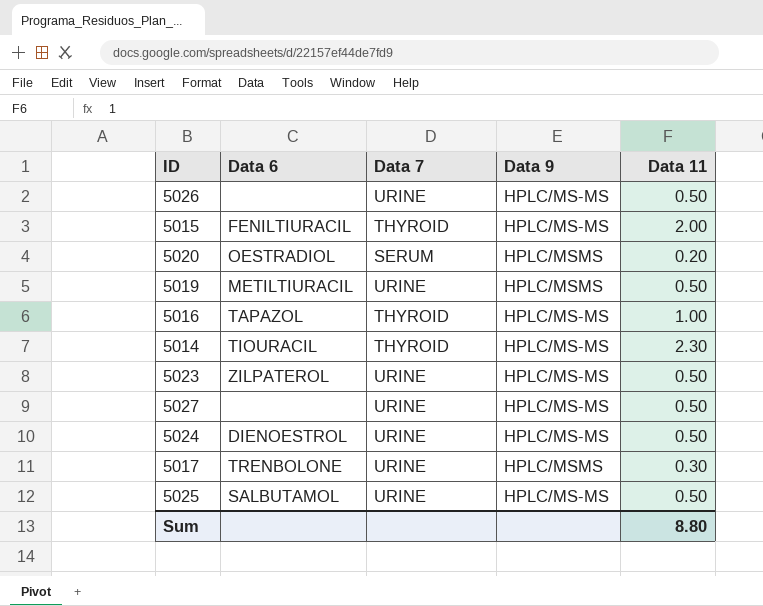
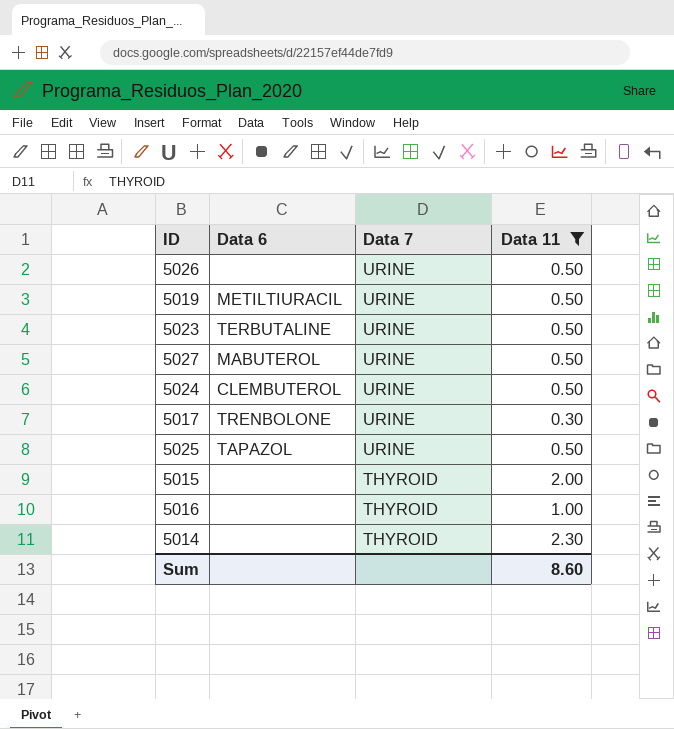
filter: none -> Data 11 != 0.20
row order: none -> Data 7 descending
column Data 9 | position: 4 -> none
5023 | Data 6: ZILPATEROL -> TERBUTALINE
5027 | Data 6: none -> MABUTEROL
5024 | Data 6: DIENOESTROL -> CLEMBUTEROL
5025 | Data 6: SALBUTAMOL -> TAPAZOL
5015 | Data 6: FENILTIURACIL -> none
5016 | Data 6: TAPAZOL -> none
5014 | Data 6: TIOURACIL -> none
Sum | Data 11: 8.80 -> 8.60

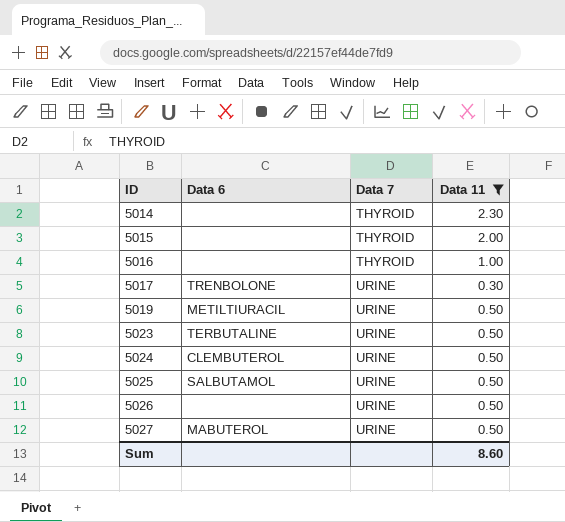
row order: Data 7 descending -> ID ascending
5025 | Data 6: TAPAZOL -> SALBUTAMOL

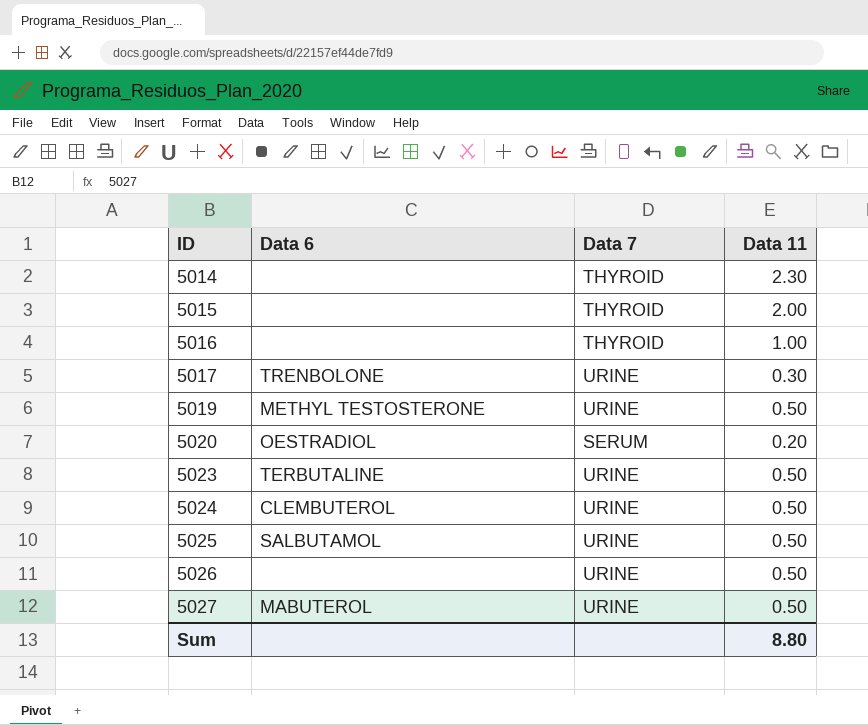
filter: Data 11 != 0.20 -> none
5019 | Data 6: METILTIURACIL -> METHYL TESTOSTERONE
Sum | Data 11: 8.60 -> 8.80

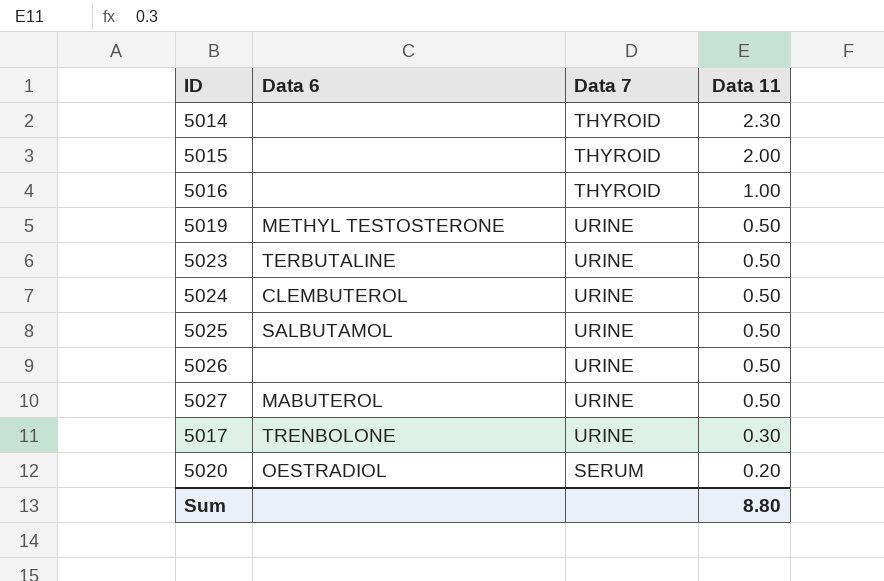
row order: ID ascending -> Data 11 descending

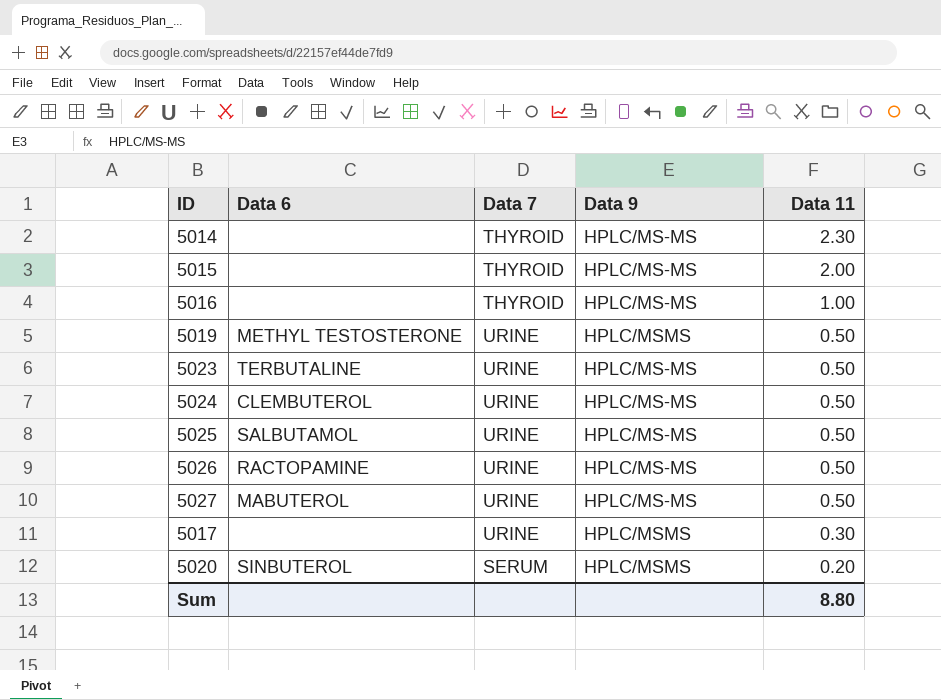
column Data 9 | position: none -> 4
5026 | Data 6: none -> RACTOPAMINE
5017 | Data 6: TRENBOLONE -> none
5020 | Data 6: OESTRADIOL -> SINBUTEROL

